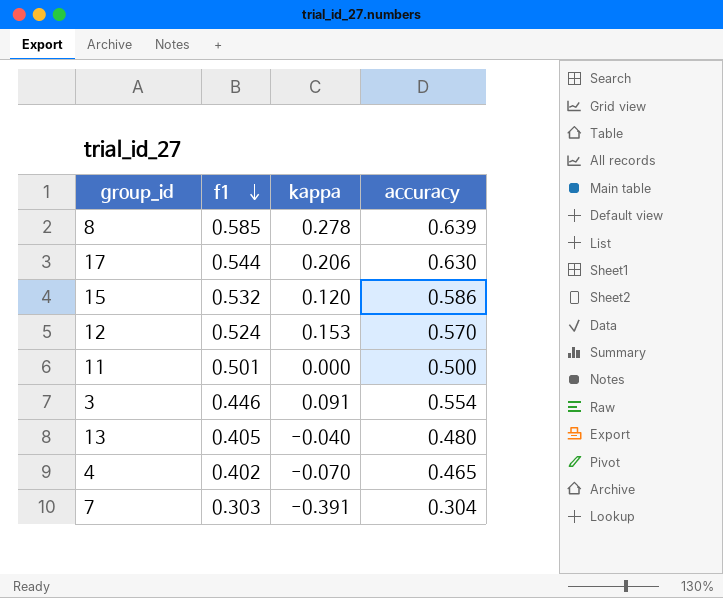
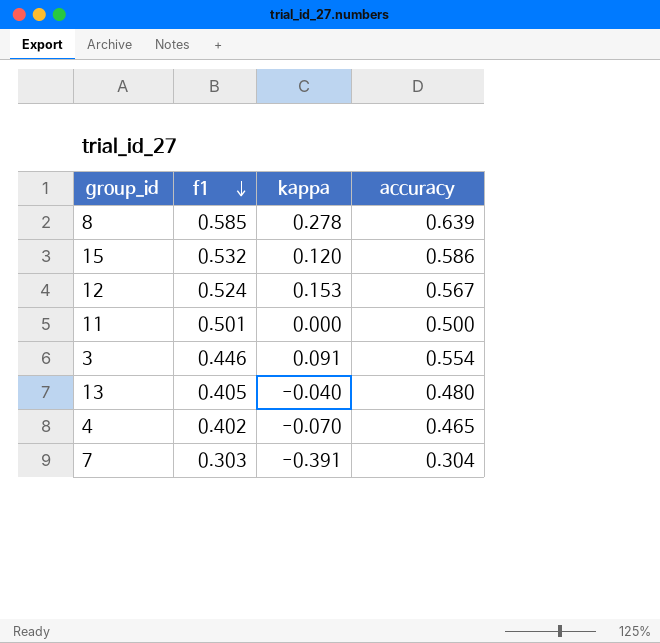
row 17: 0.544 | 0.206 | 0.630 -> none
12 | accuracy: 0.570 -> 0.567

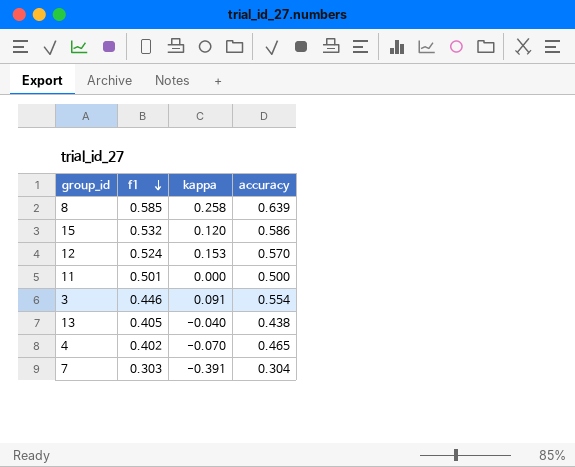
8 | kappa: 0.278 -> 0.258
12 | accuracy: 0.567 -> 0.570
13 | accuracy: 0.480 -> 0.438

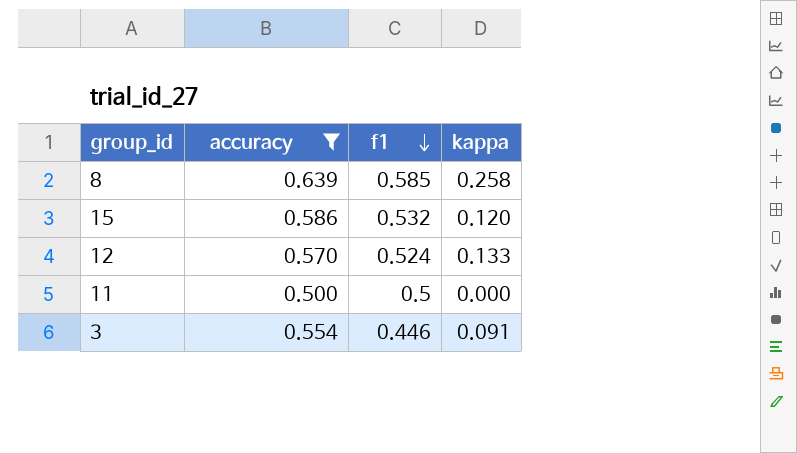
filter: none -> accuracy >= 0.500
column accuracy | position: 4 -> 2
12 | kappa: 0.153 -> 0.133
11 | f1: 0.501 -> 0.5

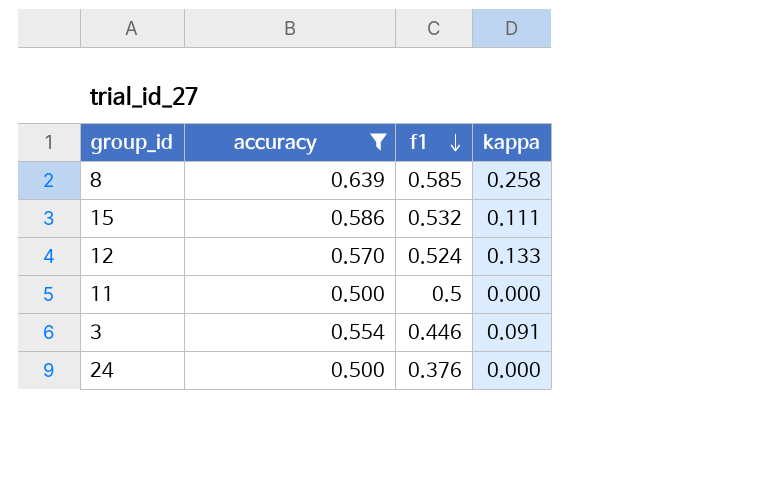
15 | kappa: 0.120 -> 0.111
row 24: none -> 0.500 | 0.376 | 0.000

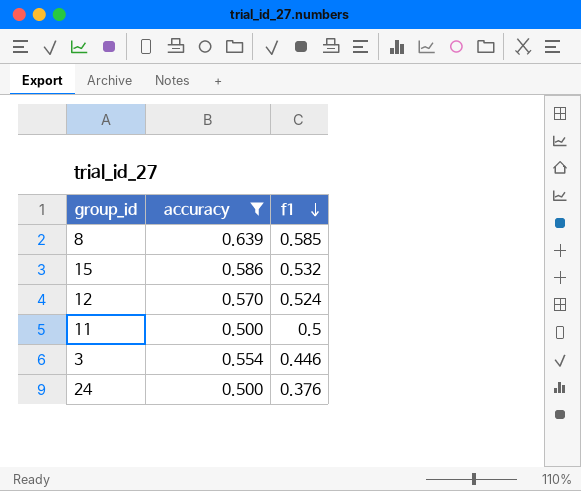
column kappa | position: 4 -> none

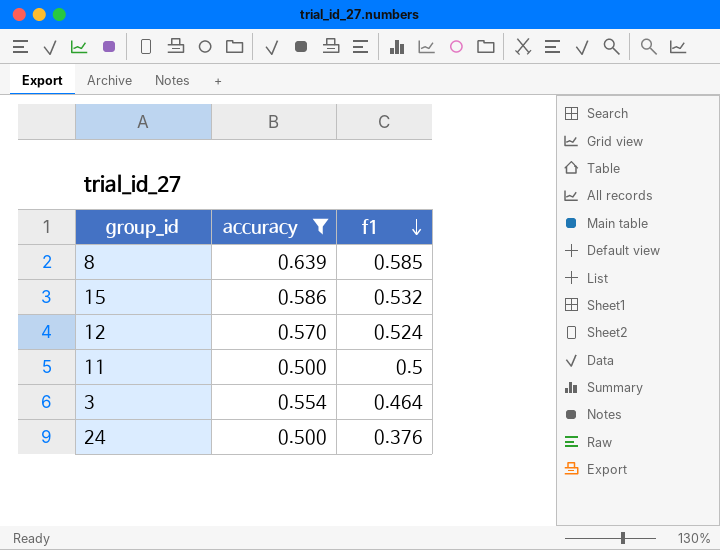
3 | f1: 0.446 -> 0.464

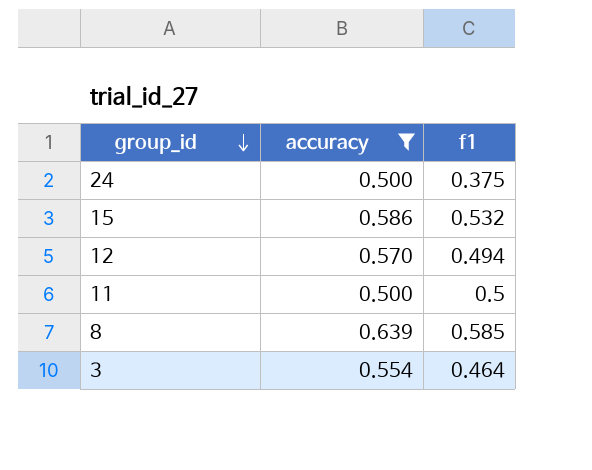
row order: f1 descending -> group_id descending
24 | f1: 0.376 -> 0.375
12 | f1: 0.524 -> 0.494

